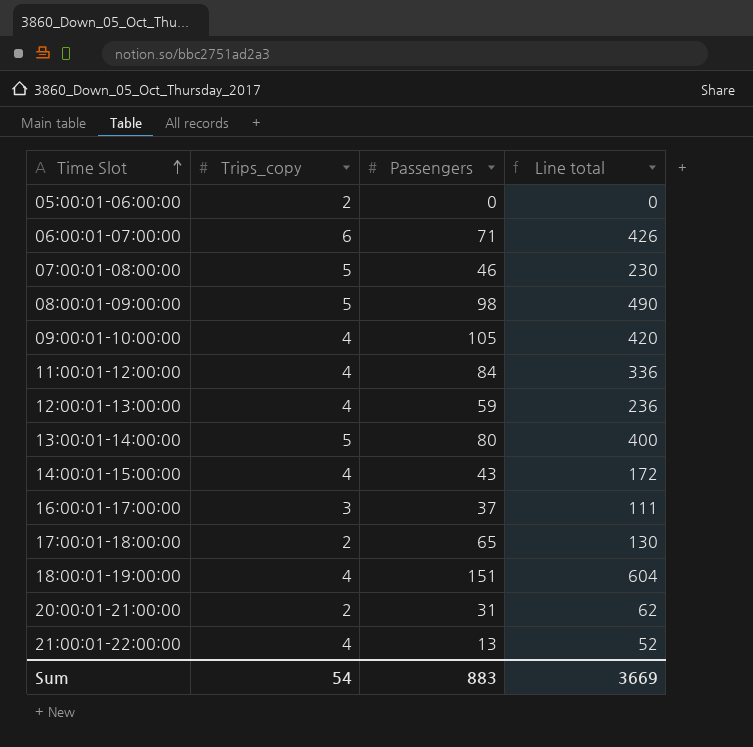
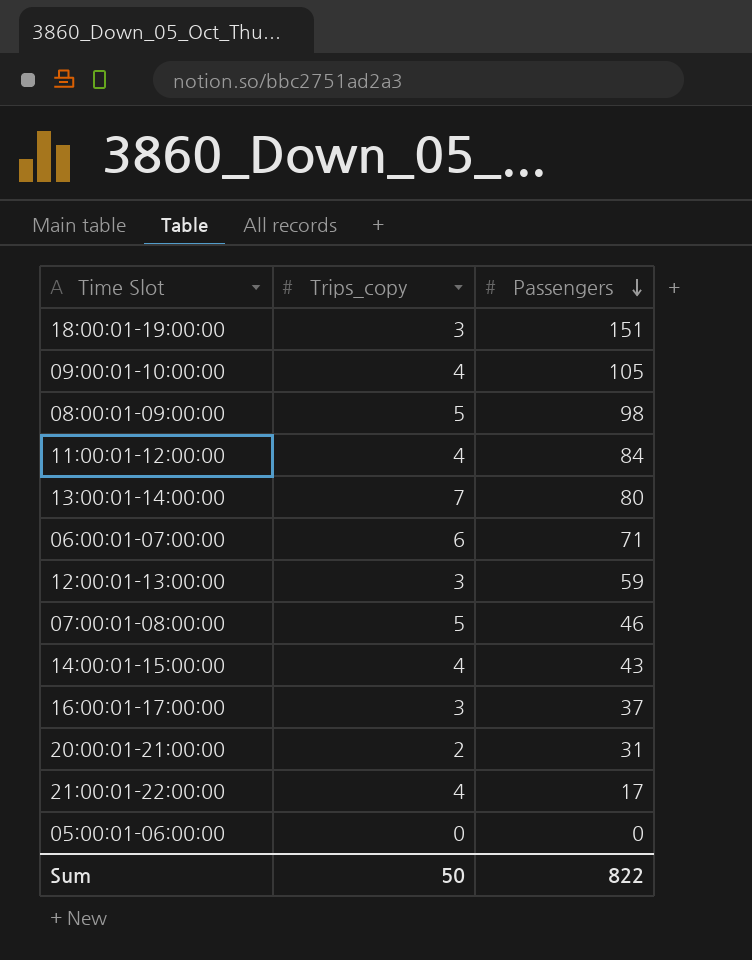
row order: Time Slot ascending -> Passengers descending
column Line total | formula: [Trips_copy] * [Passengers] -> none
row 17:00:01-18:00:00: 2 | 65 | 130 -> none
18:00:01-19:00:00 | Trips_copy: 4 -> 3
13:00:01-14:00:00 | Trips_copy: 5 -> 7
12:00:01-13:00:00 | Trips_copy: 4 -> 3
21:00:01-22:00:00 | Passengers: 13 -> 17
05:00:01-06:00:00 | Trips_copy: 2 -> 0
Sum | Trips_copy: 54 -> 50
Sum | Passengers: 883 -> 822

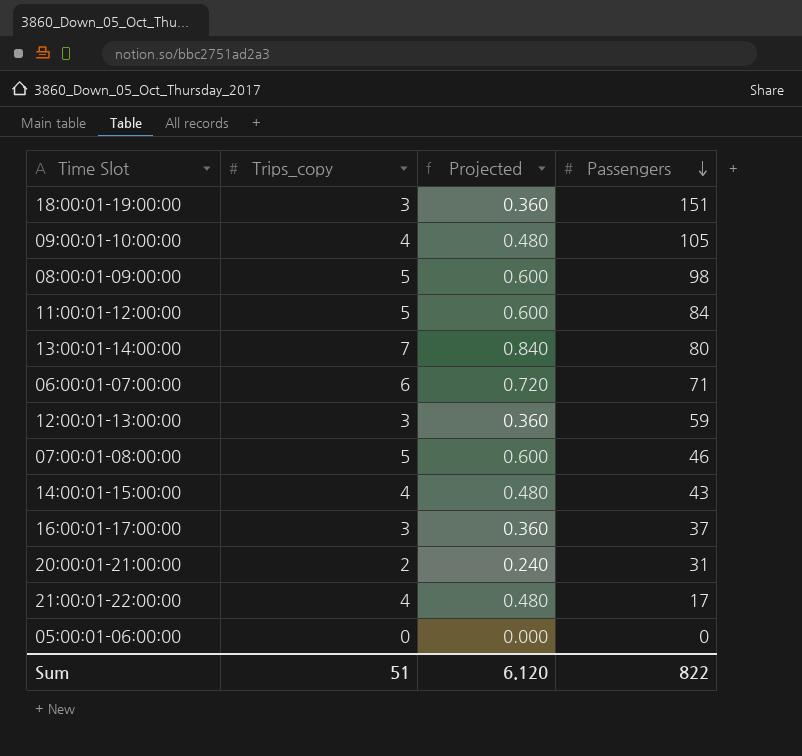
column Projected | formula: none -> [Trips_copy] * 0.12
11:00:01-12:00:00 | Trips_copy: 4 -> 5
Sum | Trips_copy: 50 -> 51

